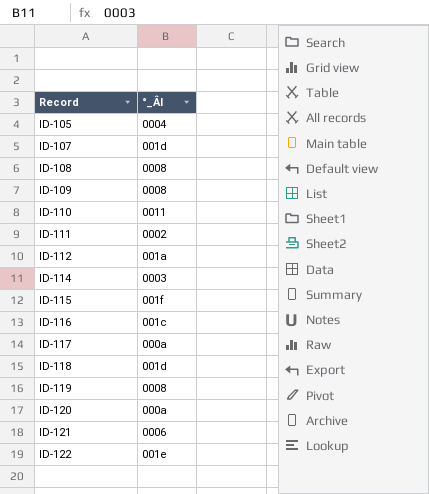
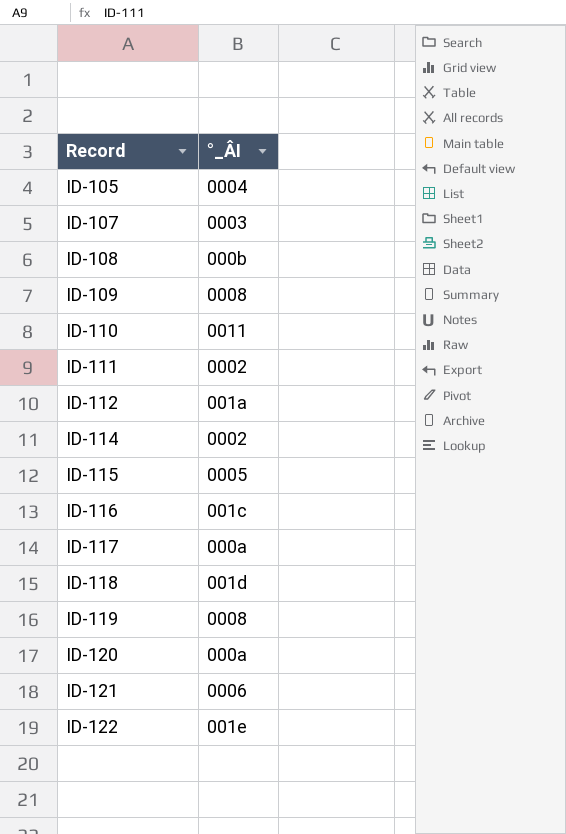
ID-107 | °_ÂI: 001d -> 0003
ID-108 | °_ÂI: 0008 -> 000b
ID-114 | °_ÂI: 0003 -> 0002
ID-115 | °_ÂI: 001f -> 0005

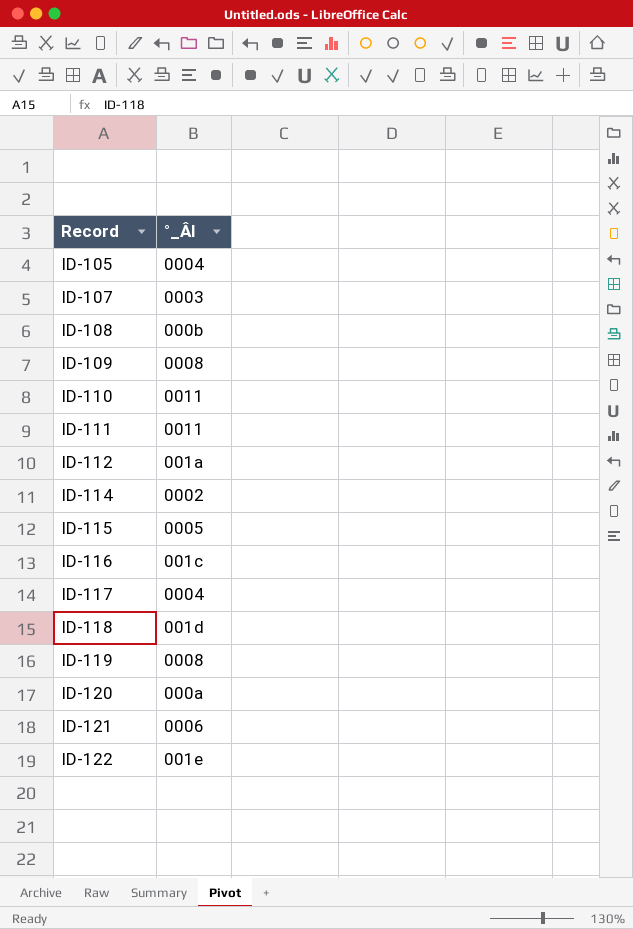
ID-111 | °_ÂI: 0002 -> 0011
ID-117 | °_ÂI: 000a -> 0004

